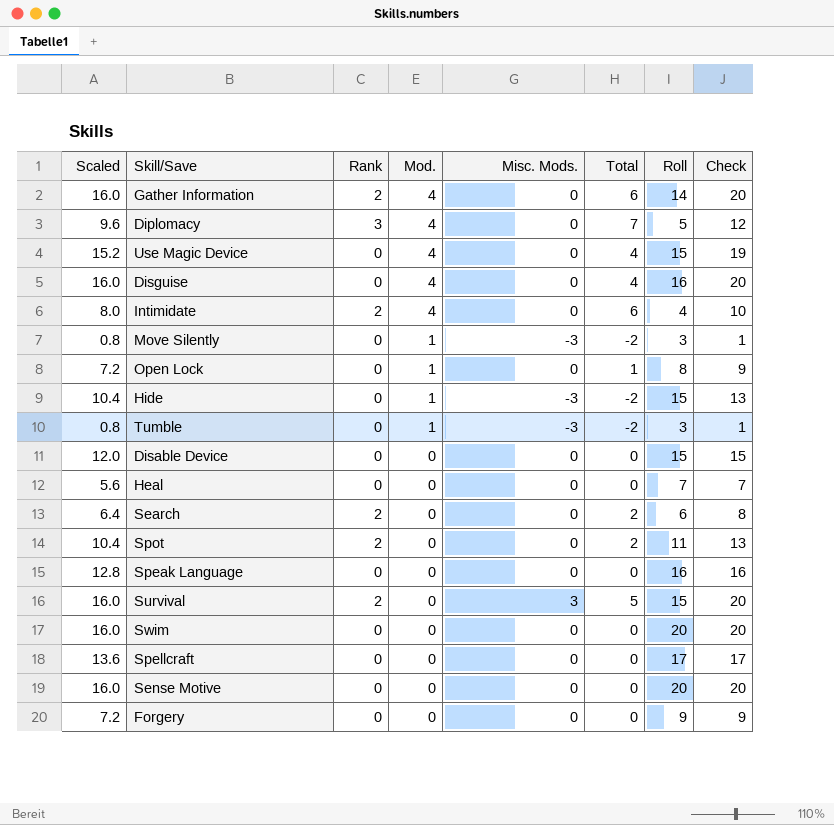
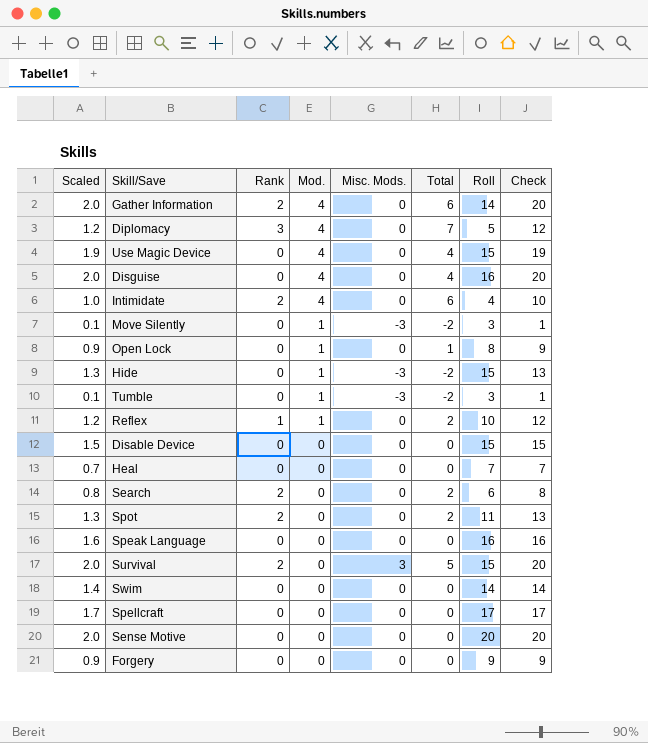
column Scaled | formula: [Check] * 0.8 -> [Check] * 0.1
row Reflex: none -> 1.2 | 1 | 1 | 0 | 2 | 10 | 12
Swim | Roll: 20 -> 14
Swim | Check: 20 -> 14

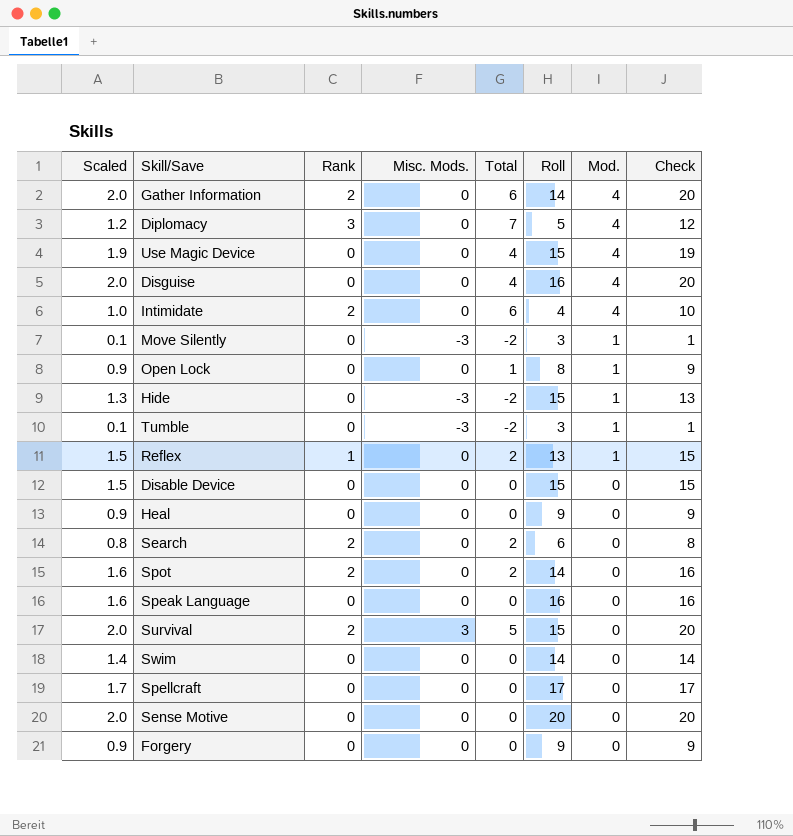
column Mod. | position: 4 -> 7
Reflex | Scaled: 1.2 -> 1.5
Reflex | Roll: 10 -> 13
Reflex | Check: 12 -> 15
Heal | Scaled: 0.7 -> 0.9
Heal | Roll: 7 -> 9
Heal | Check: 7 -> 9
Spot | Scaled: 1.3 -> 1.6
Spot | Roll: 11 -> 14
Spot | Check: 13 -> 16

